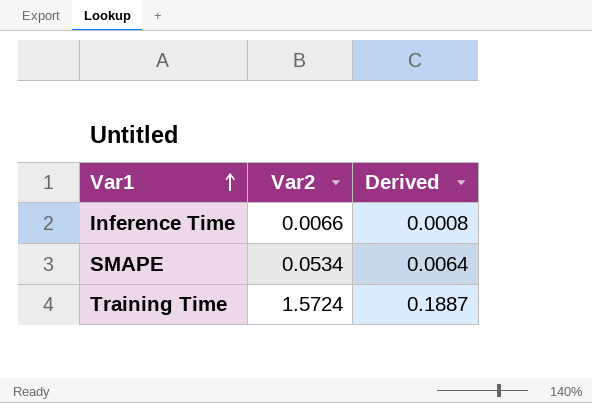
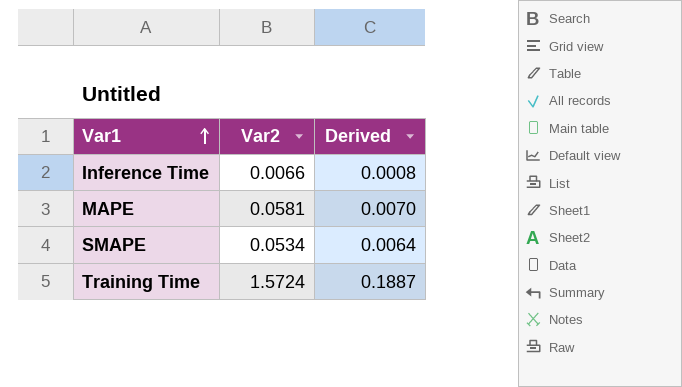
row MAPE: none -> 0.0581 | 0.0070

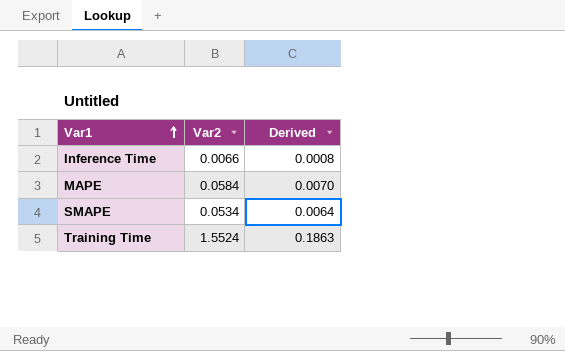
MAPE | Var2: 0.0581 -> 0.0584
Training Time | Var2: 1.5724 -> 1.5524
Training Time | Derived: 0.1887 -> 0.1863

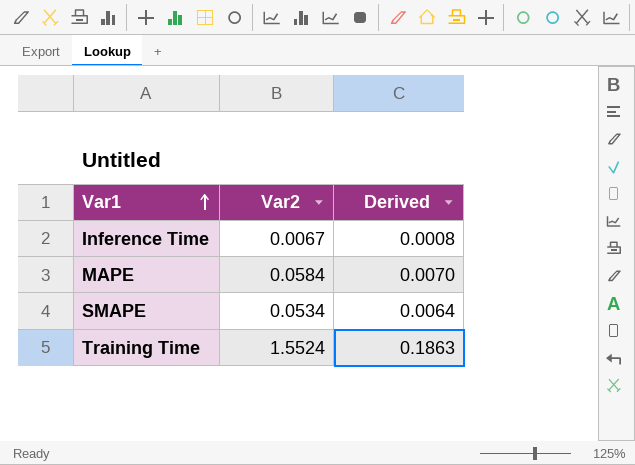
Inference Time | Var2: 0.0066 -> 0.0067

